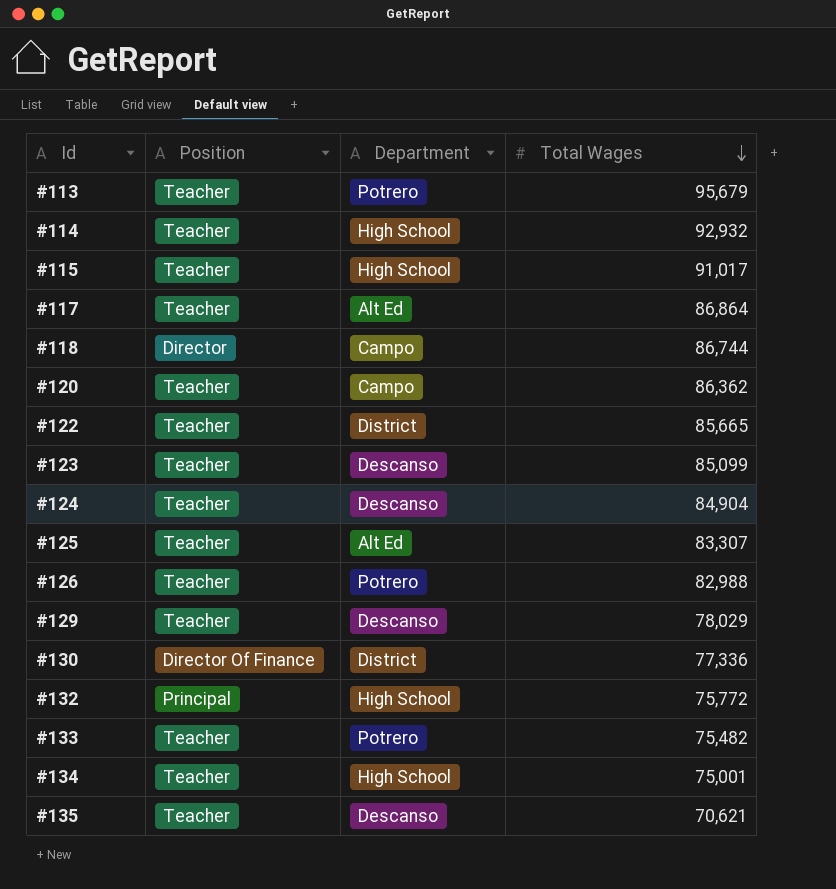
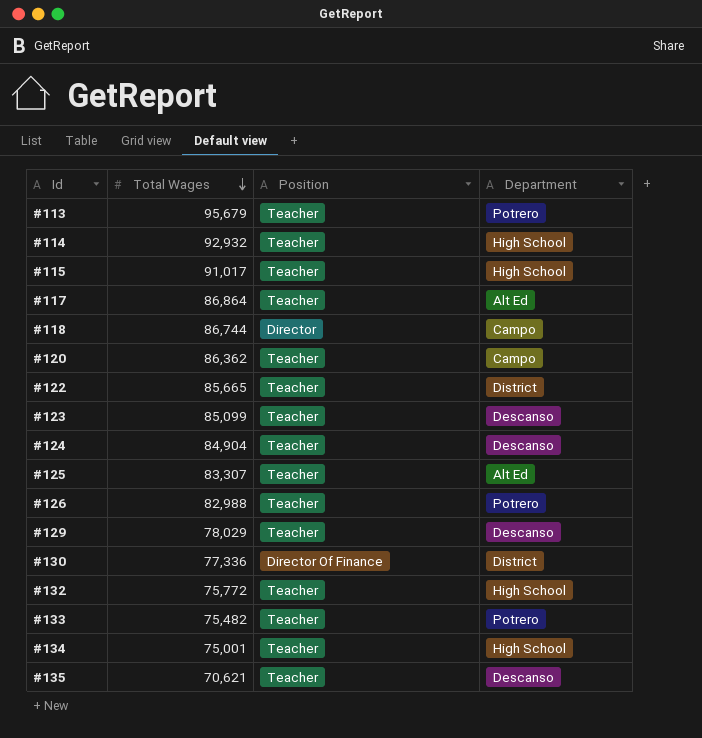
column Total Wages | position: 4 -> 2
#132 | Position: Principal -> Teacher

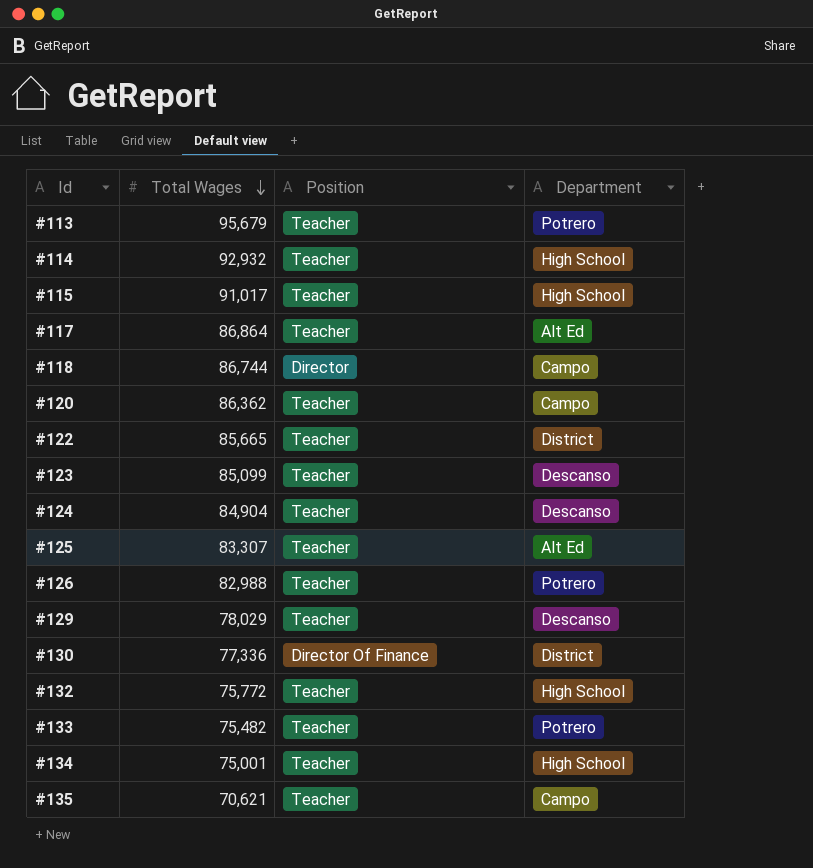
#135 | Department: Descanso -> Campo

